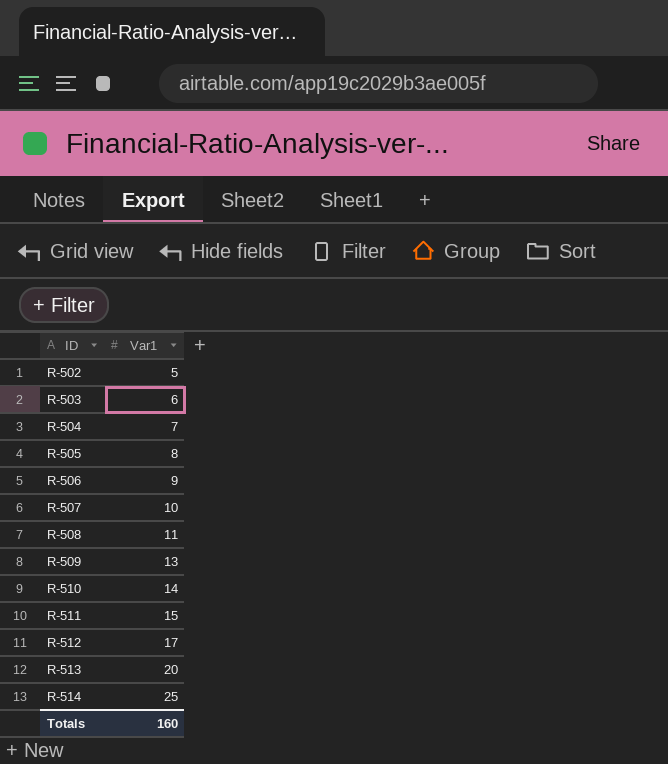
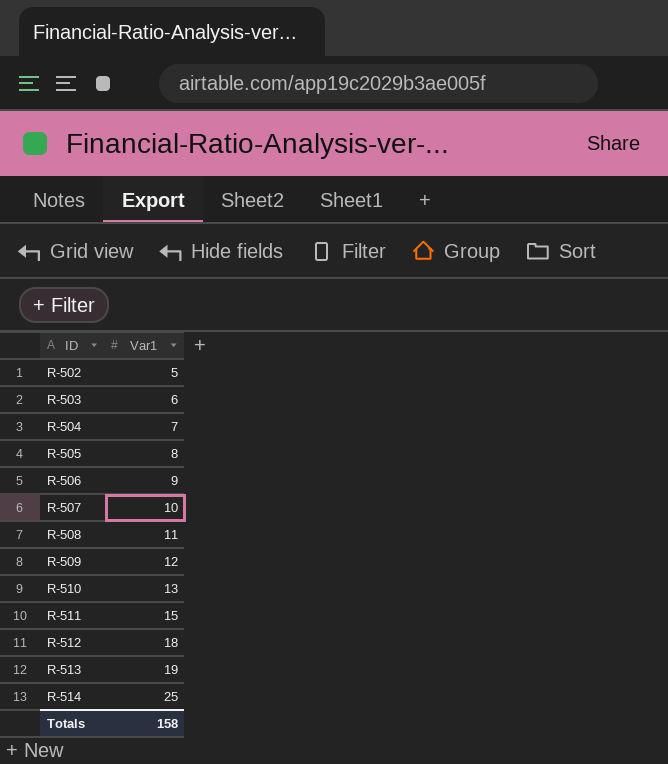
R-509 | Var1: 13 -> 12
R-510 | Var1: 14 -> 13
R-512 | Var1: 17 -> 18
R-513 | Var1: 20 -> 19
Totals | Var1: 160 -> 158

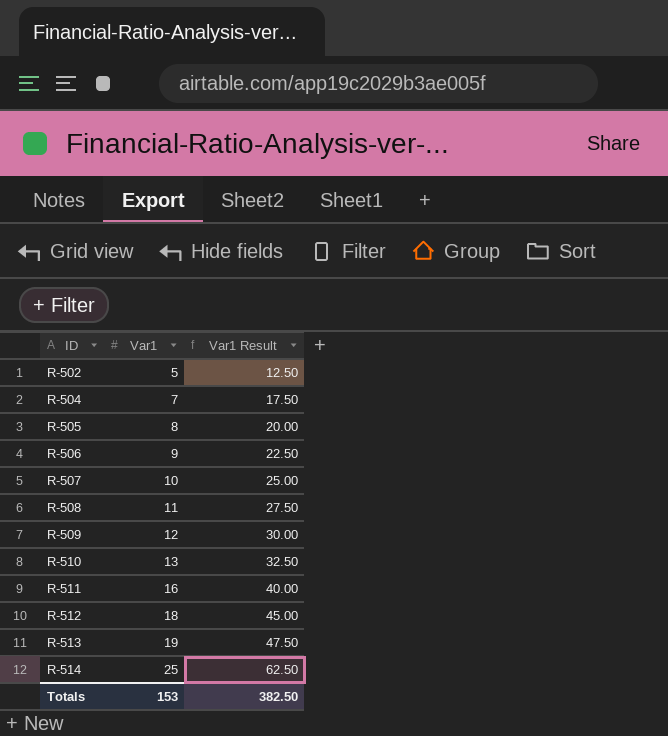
column Var1 Result | formula: none -> [Var1] * 2.5
row R-503: 6 -> none
R-511 | Var1: 15 -> 16
Totals | Var1: 158 -> 153

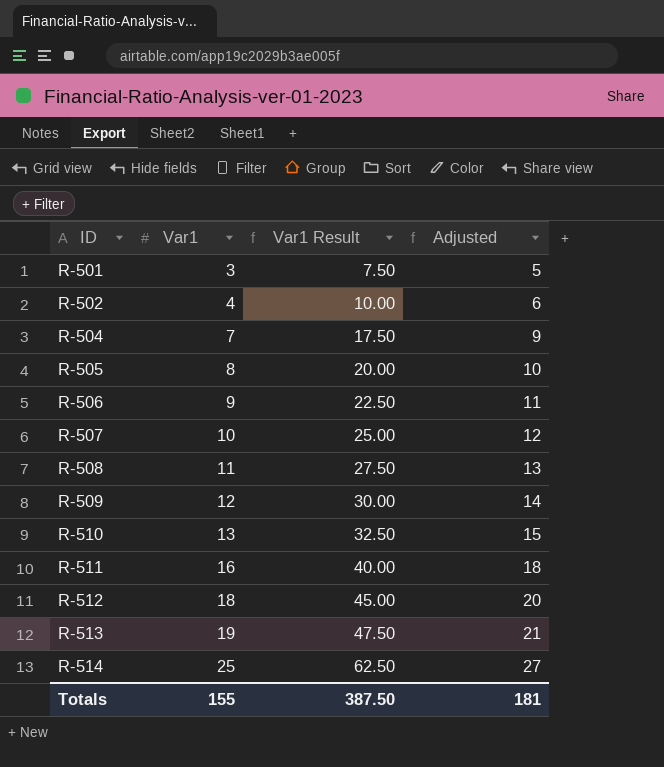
column Adjusted | formula: none -> [Var1] + 2
row R-501: none -> 3 | 7.50 | 5
R-502 | Var1: 5 -> 4
R-502 | Var1 Result: 12.50 -> 10.00
Totals | Var1: 153 -> 155
Totals | Var1 Result: 382.50 -> 387.50

